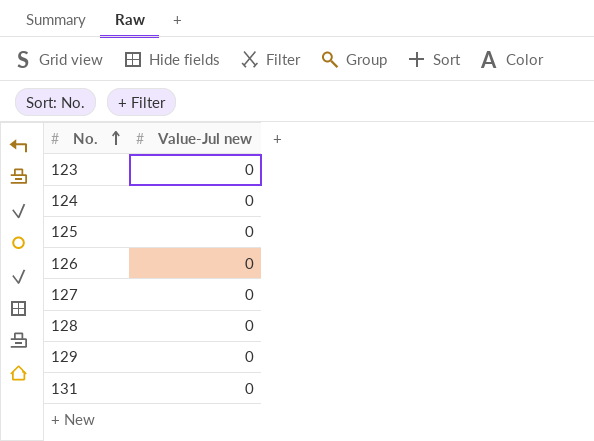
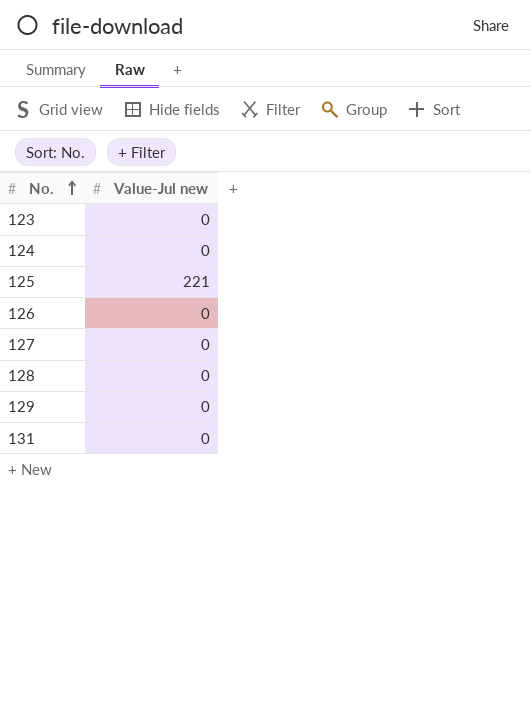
125 | Value-Jul new: 0 -> 221

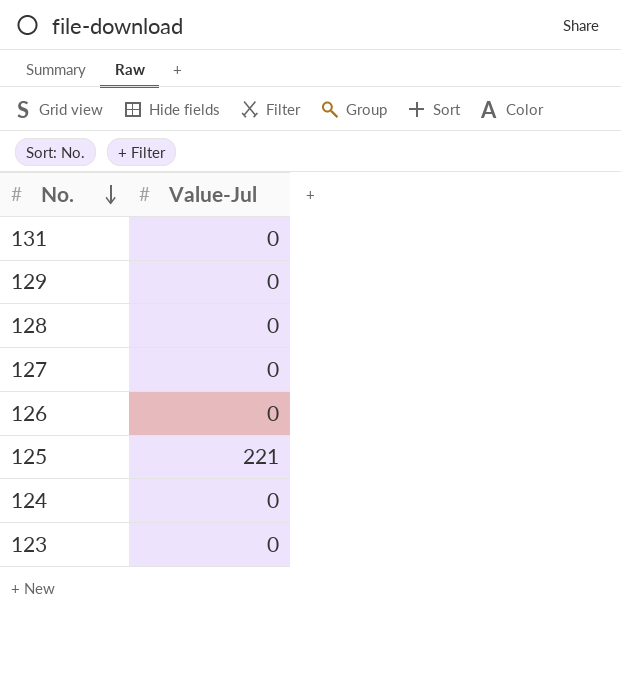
row order: No. ascending -> No. descending
column name: Value-Jul new -> Value-Jul

